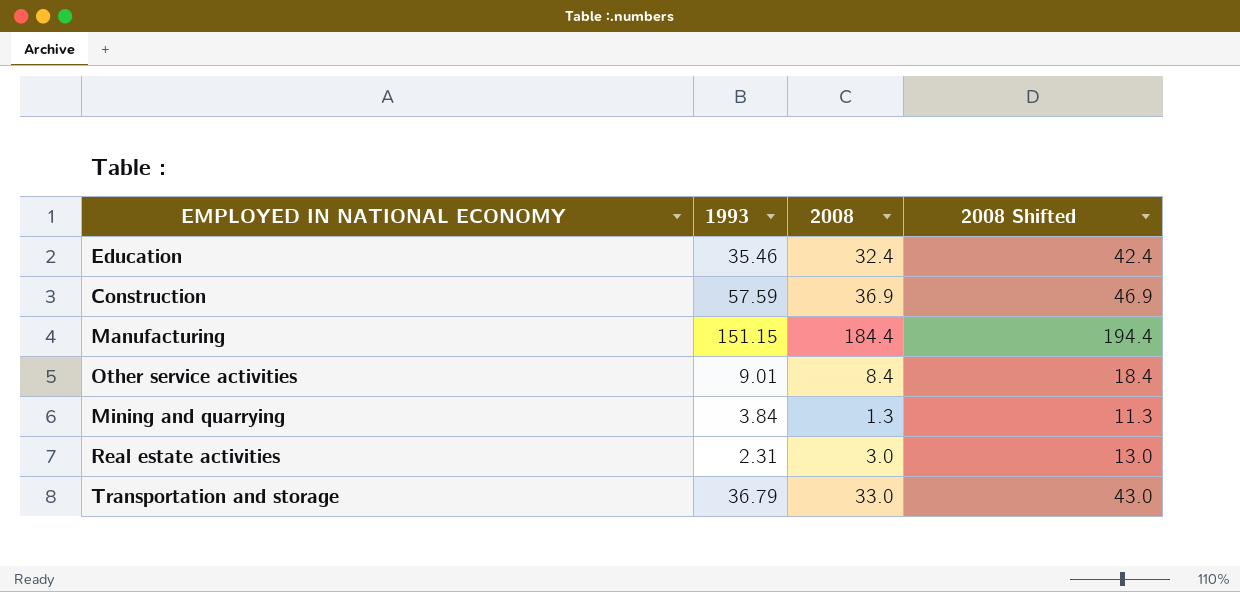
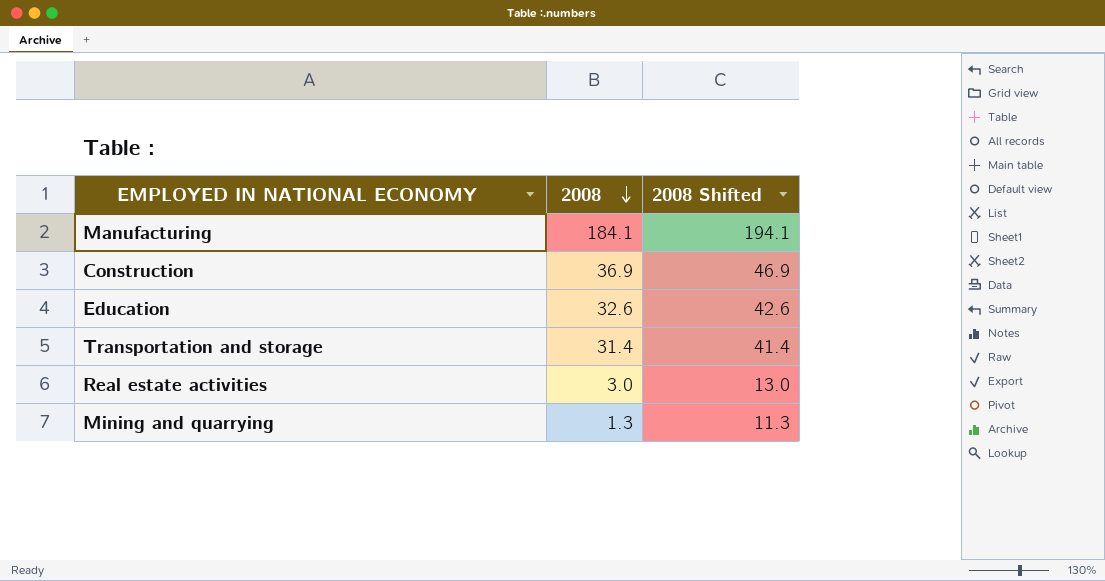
row order: none -> 2008 descending
column 1993 | position: 2 -> none
row Other service activities: 9.01 | 8.4 | 18.4 -> none
Manufacturing | 2008: 184.4 -> 184.1
Manufacturing | 2008 Shifted: 194.4 -> 194.1
Education | 2008: 32.4 -> 32.6
Education | 2008 Shifted: 42.4 -> 42.6
Transportation and storage | 2008: 33.0 -> 31.4
Transportation and storage | 2008 Shifted: 43.0 -> 41.4

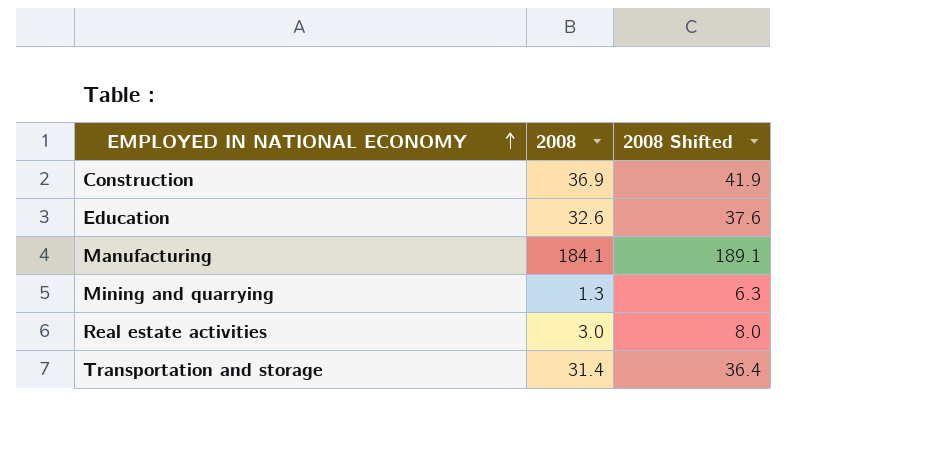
row order: 2008 descending -> EMPLOYED IN NATIONAL ECONOMY ascending
column 2008 Shifted | formula: [2008] + 10 -> [2008] + 5

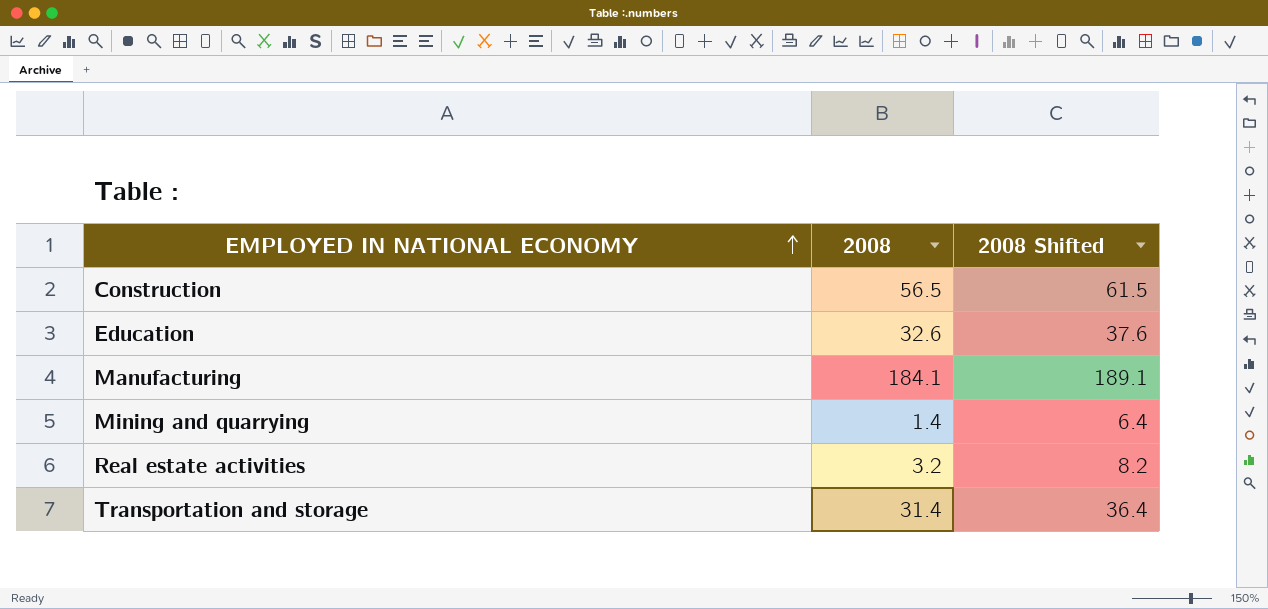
Construction | 2008: 36.9 -> 56.5
Construction | 2008 Shifted: 41.9 -> 61.5
Mining and quarrying | 2008: 1.3 -> 1.4
Mining and quarrying | 2008 Shifted: 6.3 -> 6.4
Real estate activities | 2008: 3.0 -> 3.2
Real estate activities | 2008 Shifted: 8.0 -> 8.2

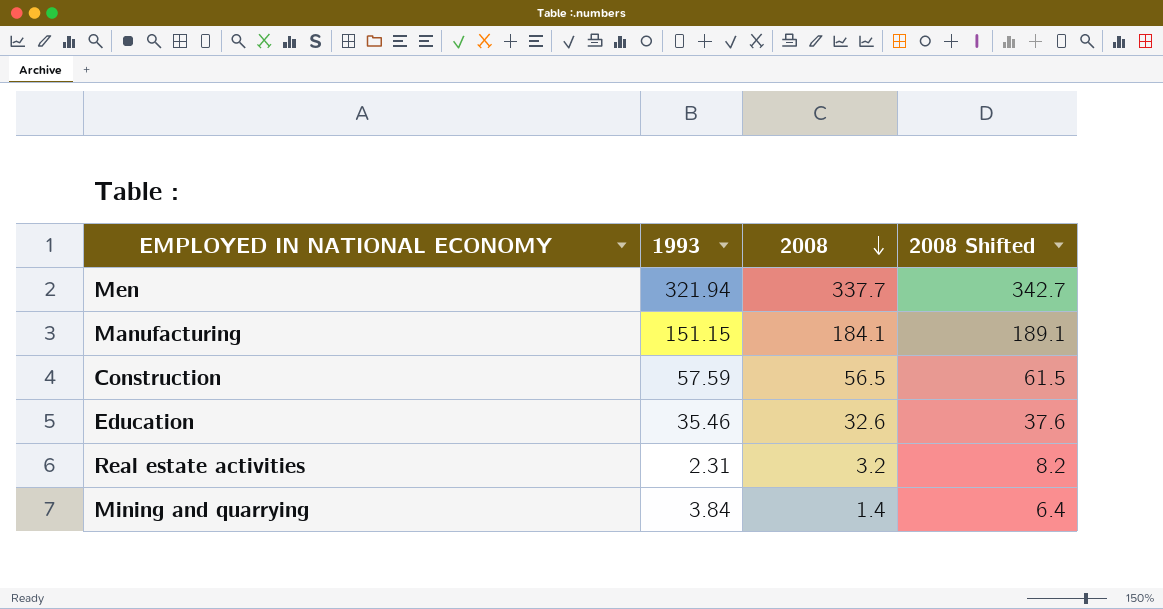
row order: EMPLOYED IN NATIONAL ECONOMY ascending -> 2008 descending
column 1993 | position: none -> 2
row Transportation and storage: 31.4 | 36.4 -> none
row Men: none -> 321.94 | 337.7 | 342.7

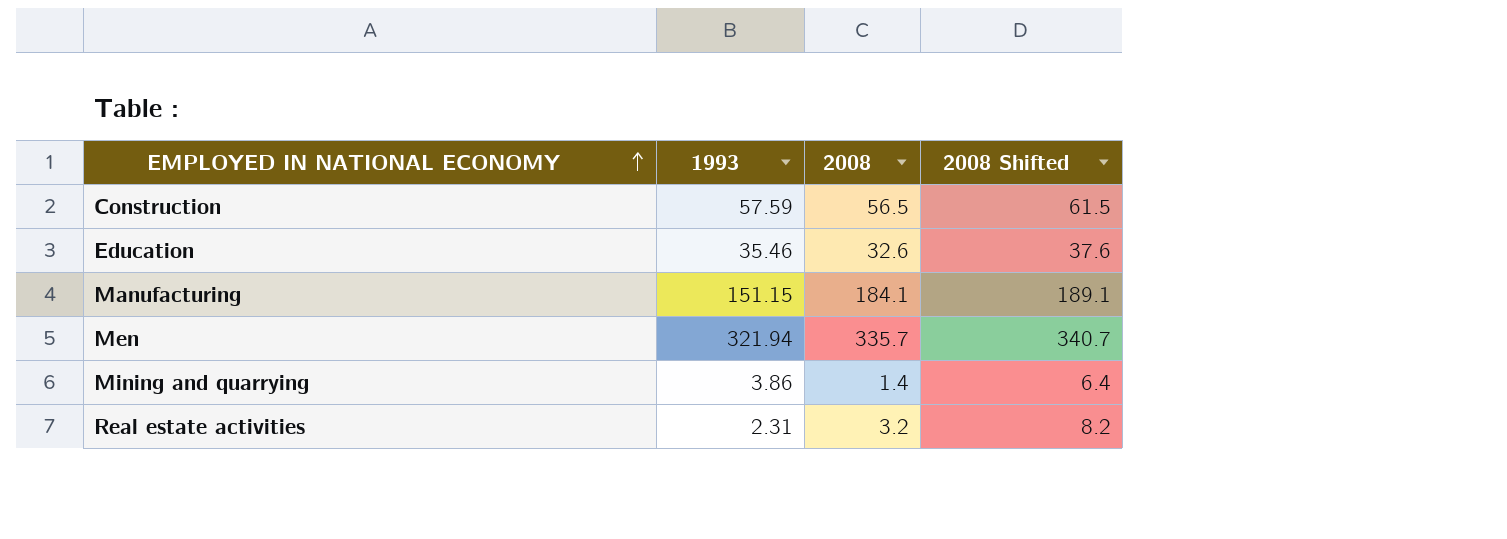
row order: 2008 descending -> EMPLOYED IN NATIONAL ECONOMY ascending
Men | 2008: 337.7 -> 335.7
Men | 2008 Shifted: 342.7 -> 340.7
Mining and quarrying | 1993: 3.84 -> 3.86

